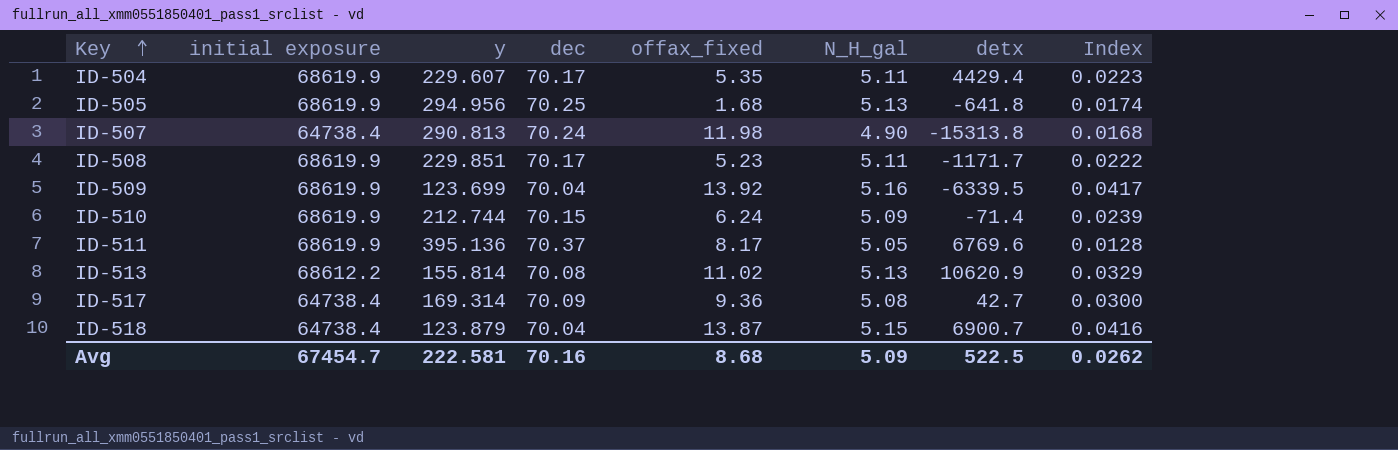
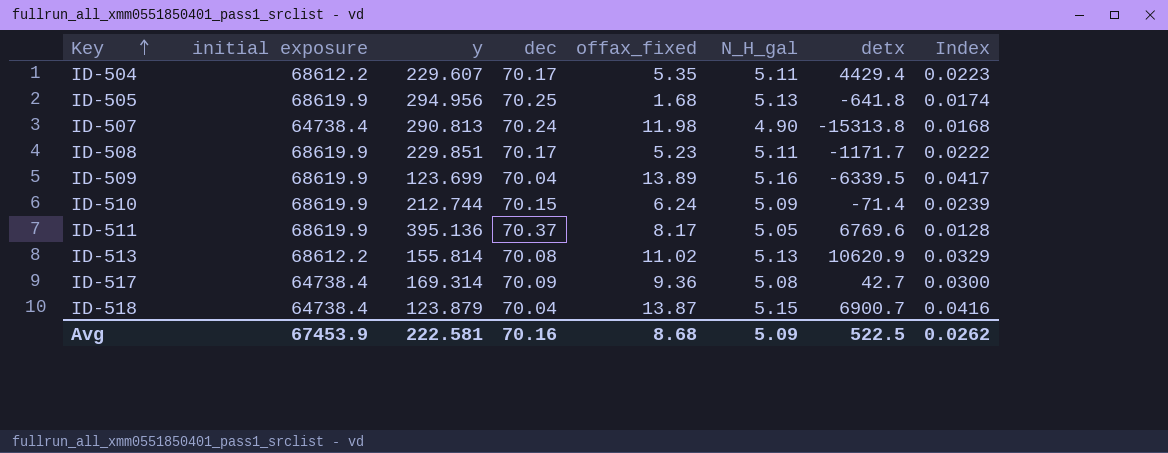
ID-504 | initial exposure: 68619.9 -> 68612.2
ID-509 | offax_fixed: 13.92 -> 13.89
Avg | initial exposure: 67454.7 -> 67453.9

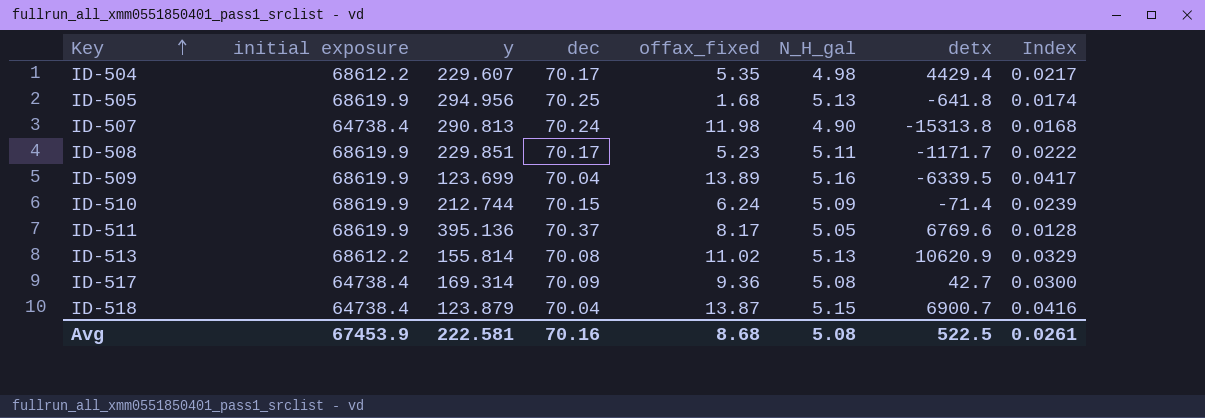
ID-504 | N_H_gal: 5.11 -> 4.98
ID-504 | Index: 0.0223 -> 0.0217
Avg | N_H_gal: 5.09 -> 5.08
Avg | Index: 0.0262 -> 0.0261

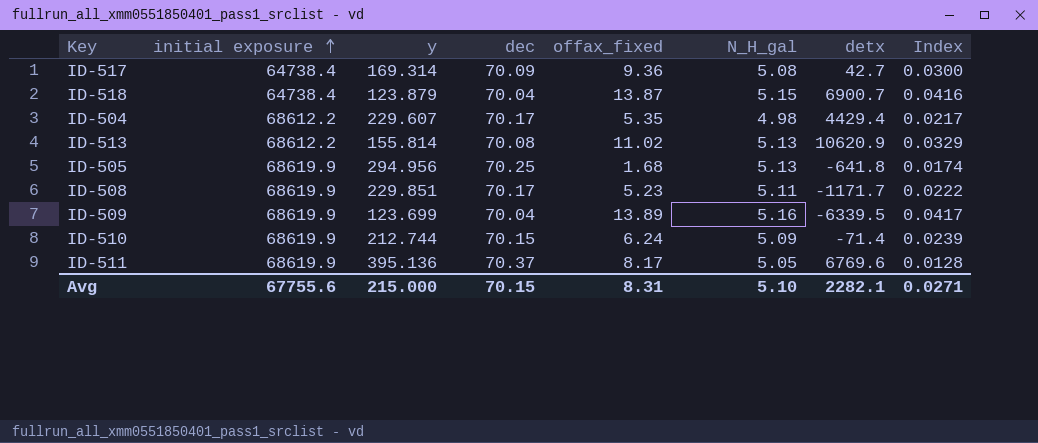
row order: Key ascending -> initial exposure ascending
row ID-507: 64738.4 | 290.813 | 70.24 | 11.98 | 4.90 | -15313.8 | 0.0168 -> none
Avg | initial exposure: 67453.9 -> 67755.6
Avg | y: 222.581 -> 215.000
Avg | dec: 70.16 -> 70.15
Avg | offax_fixed: 8.68 -> 8.31
Avg | N_H_gal: 5.08 -> 5.10
Avg | detx: 522.5 -> 2282.1
Avg | Index: 0.0261 -> 0.0271

